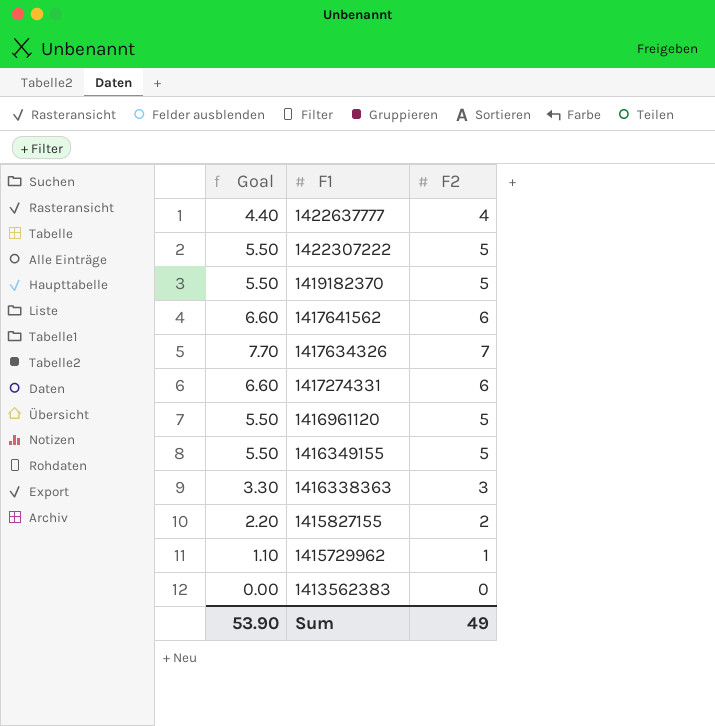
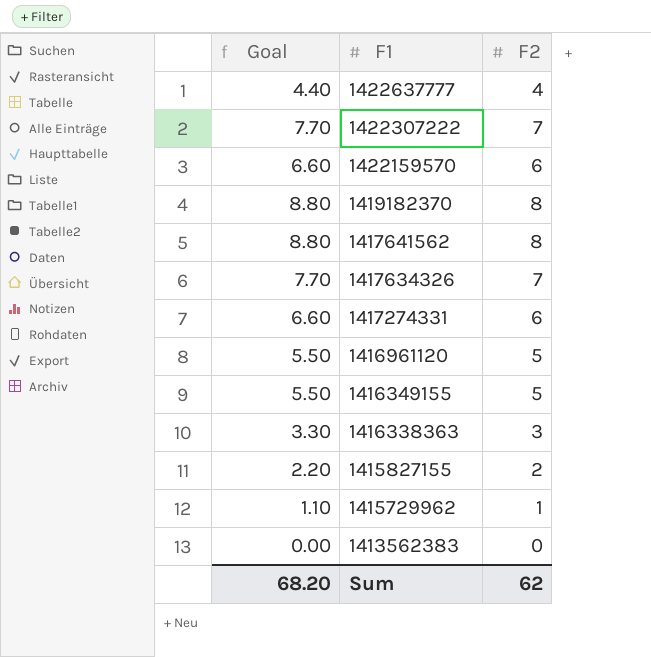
1422307222 | Goal: 5.50 -> 7.70
1422307222 | F2: 5 -> 7
row 1422159570: none -> 6.60 | 6
1419182370 | Goal: 5.50 -> 8.80
1419182370 | F2: 5 -> 8
1417641562 | Goal: 6.60 -> 8.80
1417641562 | F2: 6 -> 8
Sum | Goal: 53.90 -> 68.20
Sum | F2: 49 -> 62

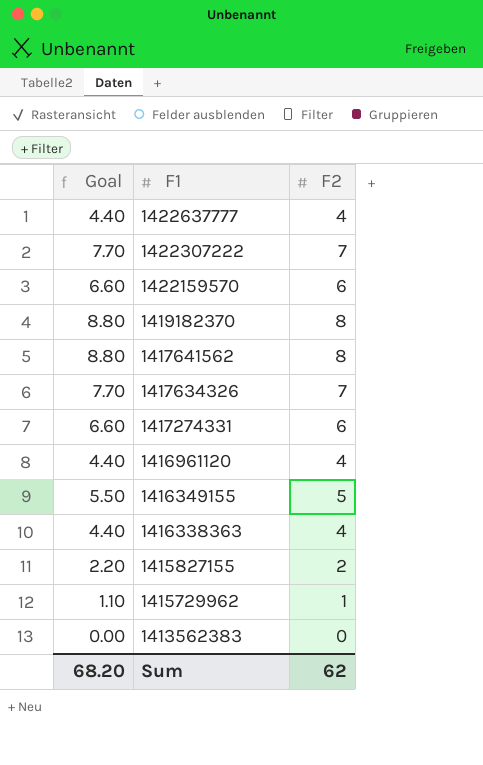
1416961120 | Goal: 5.50 -> 4.40
1416961120 | F2: 5 -> 4
1416338363 | Goal: 3.30 -> 4.40
1416338363 | F2: 3 -> 4

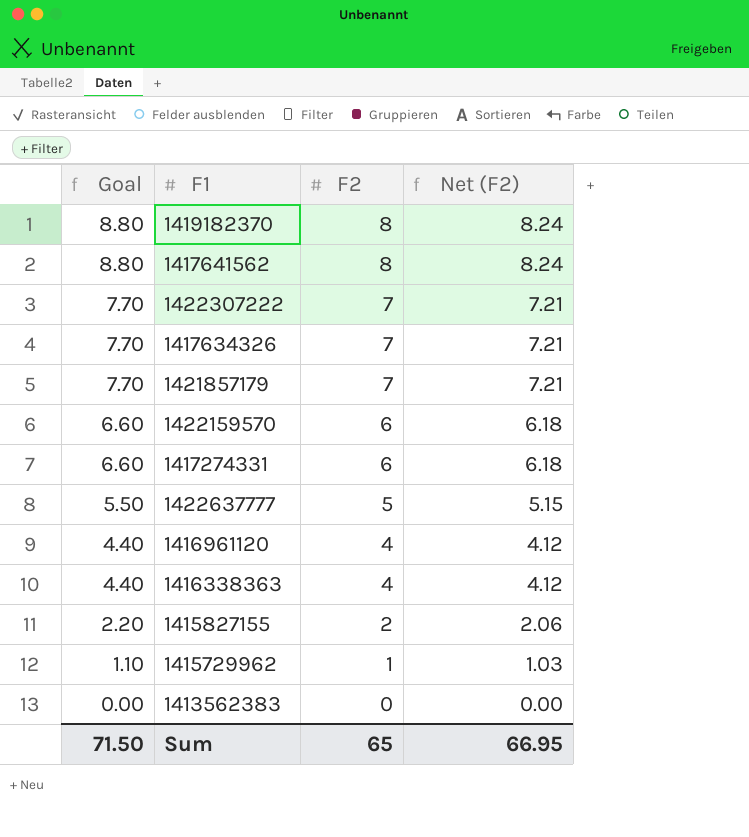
row order: F1 descending -> Goal descending
column Net (F2) | formula: none -> [F2] * 1.03
row 1416349155: 5.50 | 5 -> none
row 1421857179: none -> 7.70 | 7 | 7.21
1422637777 | Goal: 4.40 -> 5.50
1422637777 | F2: 4 -> 5
Sum | Goal: 68.20 -> 71.50
Sum | F2: 62 -> 65

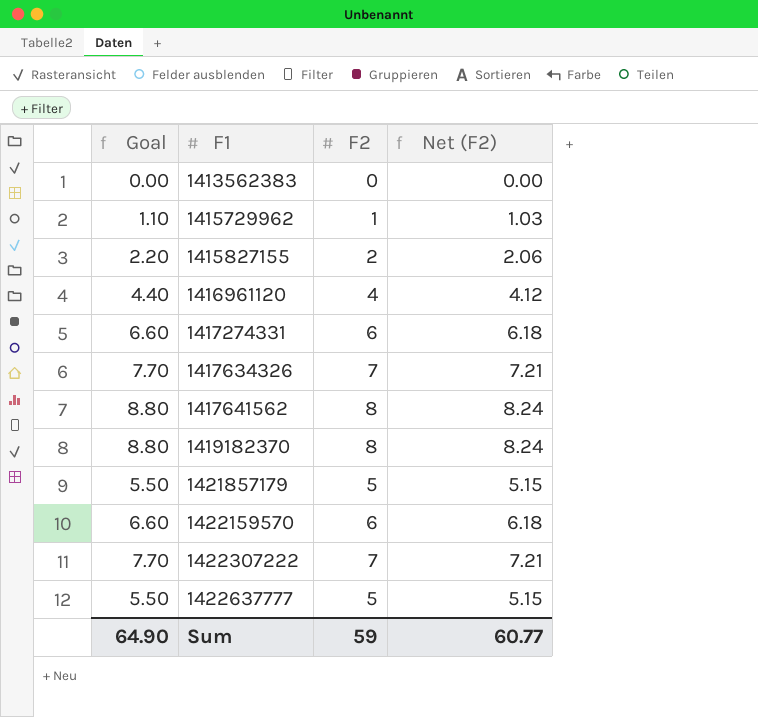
row order: Goal descending -> F1 ascending
row 1416338363: 4.40 | 4 | 4.12 -> none
1421857179 | Goal: 7.70 -> 5.50
1421857179 | F2: 7 -> 5
1421857179 | Net (F2): 7.21 -> 5.15
Sum | Goal: 71.50 -> 64.90
Sum | F2: 65 -> 59
Sum | Net (F2): 66.95 -> 60.77

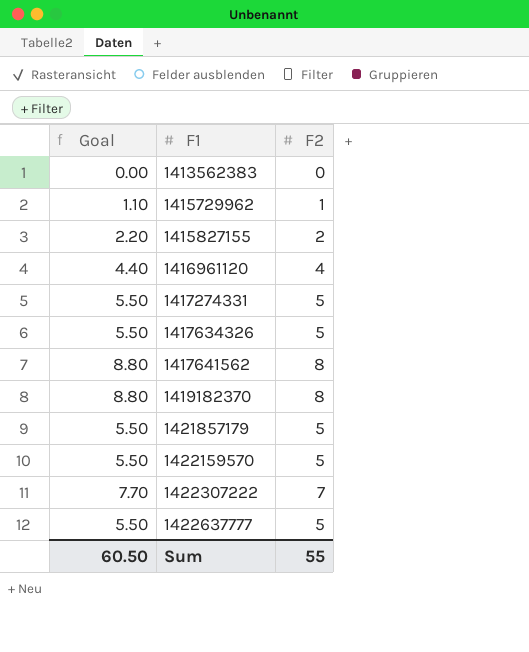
column Net (F2) | formula: [F2] * 1.03 -> none
1417274331 | Goal: 6.60 -> 5.50
1417274331 | F2: 6 -> 5
1417634326 | Goal: 7.70 -> 5.50
1417634326 | F2: 7 -> 5
1422159570 | Goal: 6.60 -> 5.50
1422159570 | F2: 6 -> 5
Sum | Goal: 64.90 -> 60.50
Sum | F2: 59 -> 55

